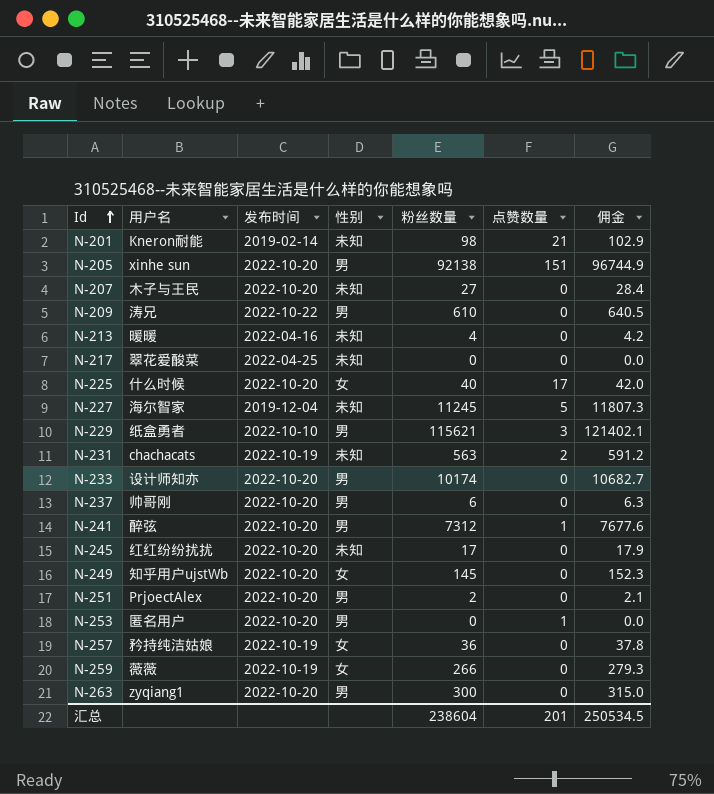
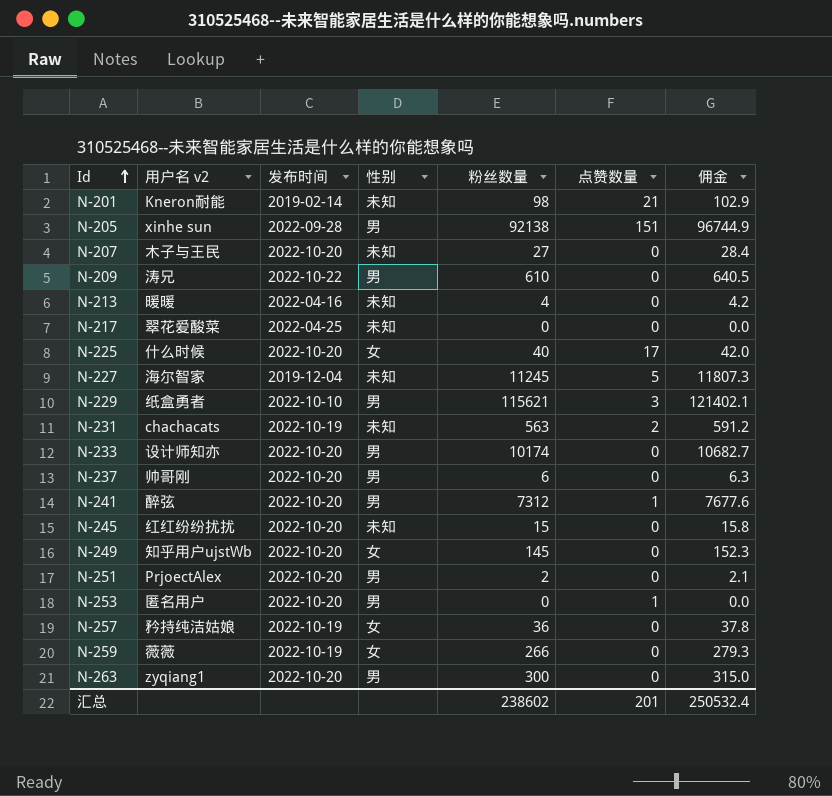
column name: 用户名 -> 用户名 v2
N-205 | 发布时间: 2022-10-20 -> 2022-09-28
N-245 | 粉丝数量: 17 -> 15
N-245 | 佣金: 17.9 -> 15.8
汇总 | 粉丝数量: 238604 -> 238602
汇总 | 佣金: 250534.5 -> 250532.4

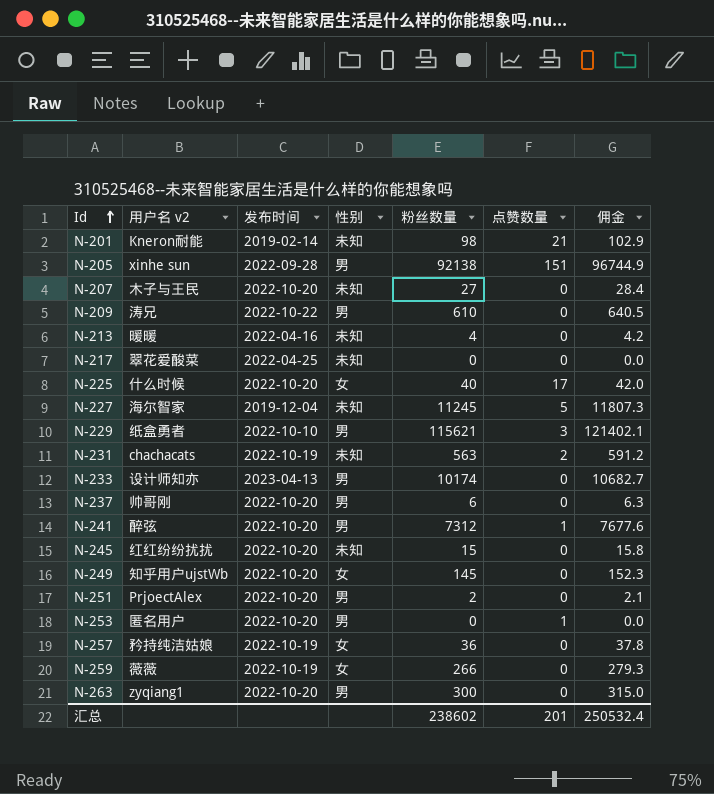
N-233 | 发布时间: 2022-10-20 -> 2023-04-13

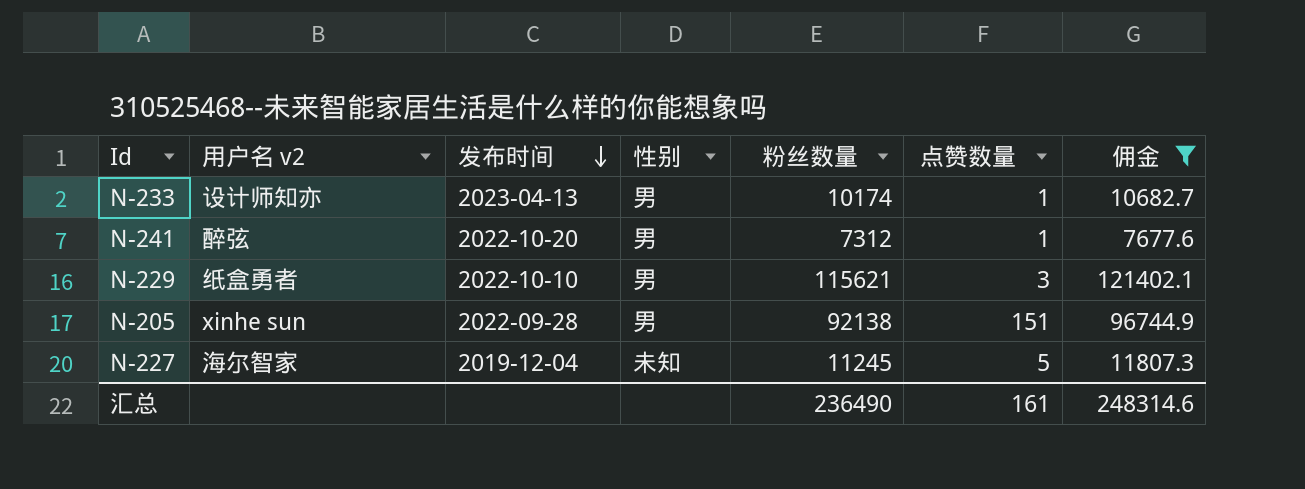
filter: none -> 佣金 >= 7677.6
row order: Id ascending -> 发布时间 descending
N-233 | 点赞数量: 0 -> 1
汇总 | 粉丝数量: 238602 -> 236490
汇总 | 点赞数量: 201 -> 161
汇总 | 佣金: 250532.4 -> 248314.6

